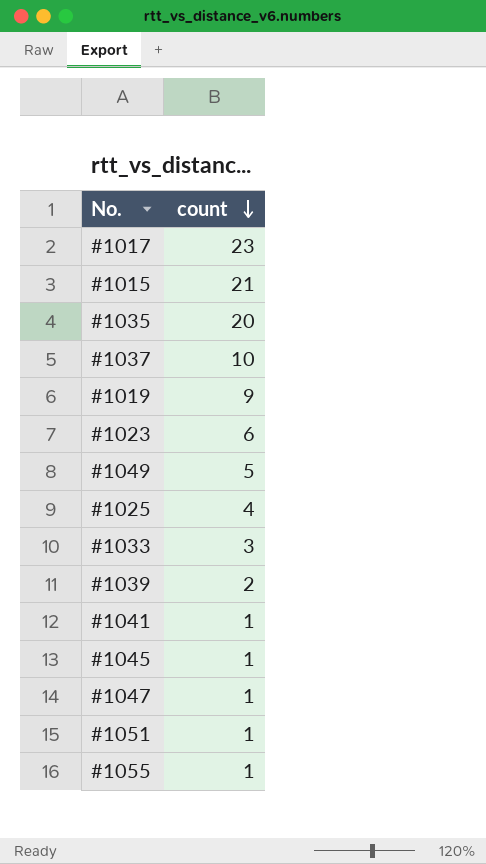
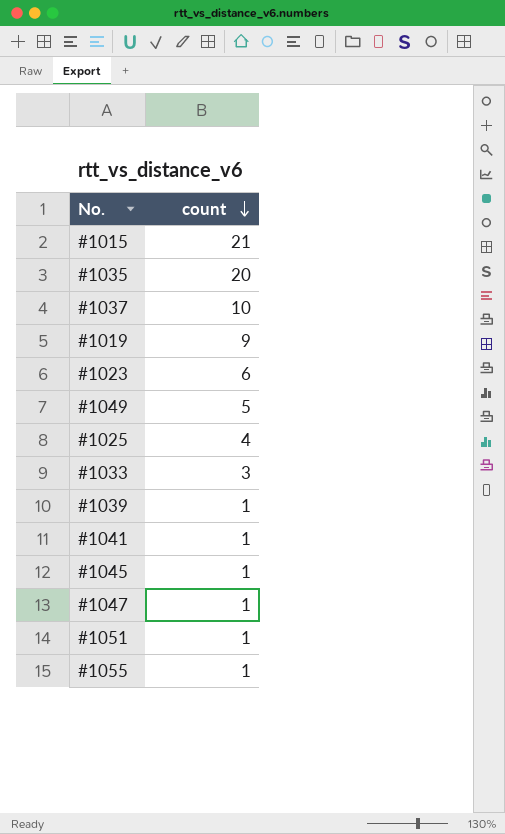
row #1017: 23 -> none
#1039 | count: 2 -> 1

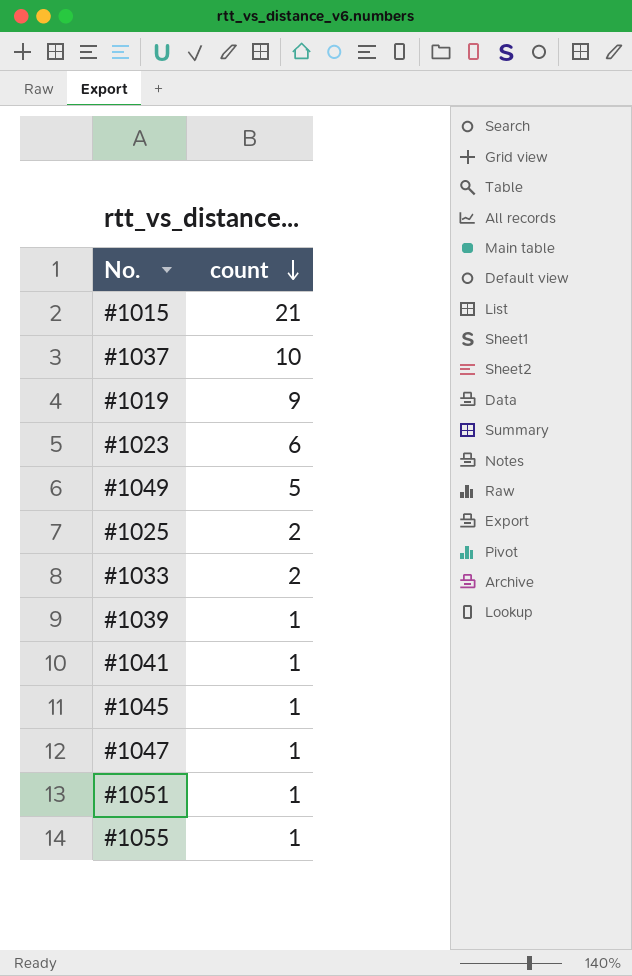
row #1035: 20 -> none
#1025 | count: 4 -> 2
#1033 | count: 3 -> 2

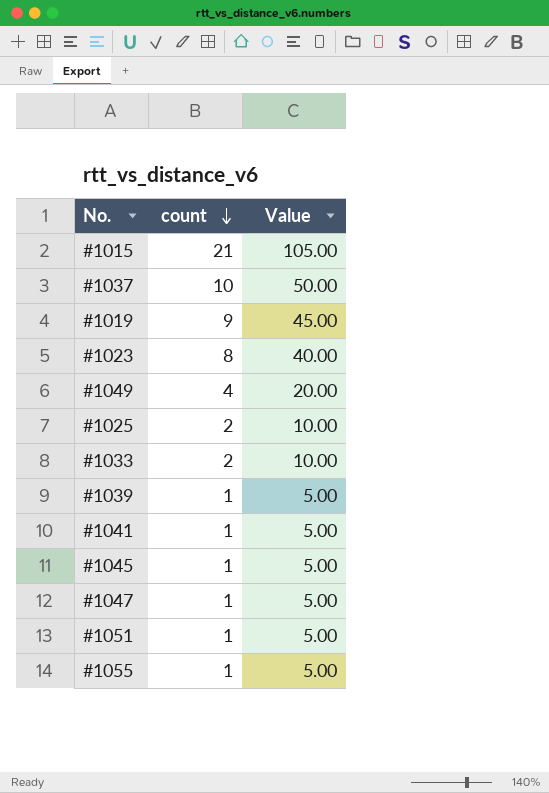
column Value | formula: none -> [count] * 5
#1023 | count: 6 -> 8
#1049 | count: 5 -> 4

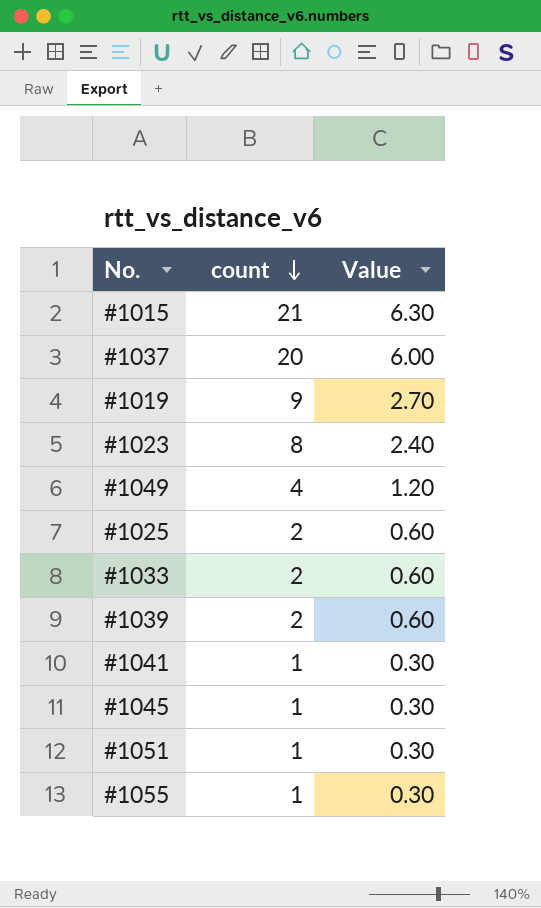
column Value | formula: [count] * 5 -> [count] * 0.3
row #1047: 1 | 5.00 -> none
#1037 | count: 10 -> 20
#1039 | count: 1 -> 2

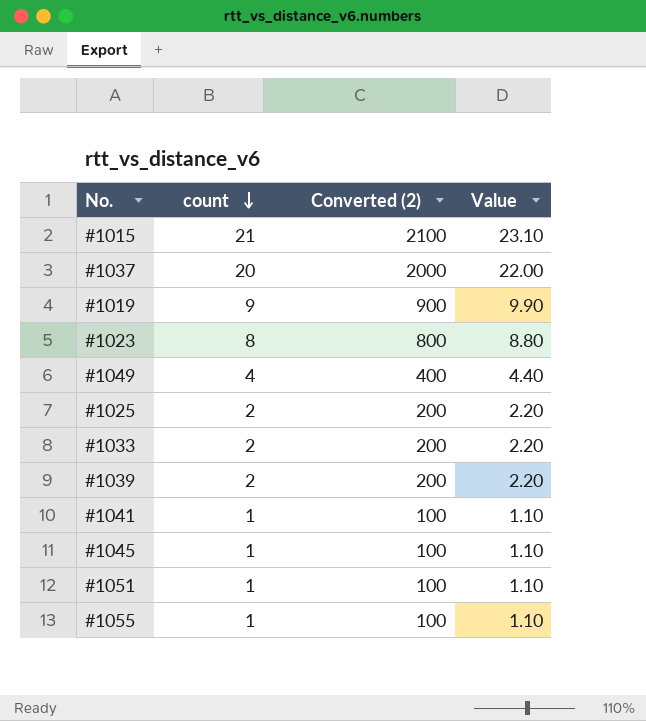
column Converted (2) | formula: none -> [count] * 100
column Value | formula: [count] * 0.3 -> [count] * 1.1

